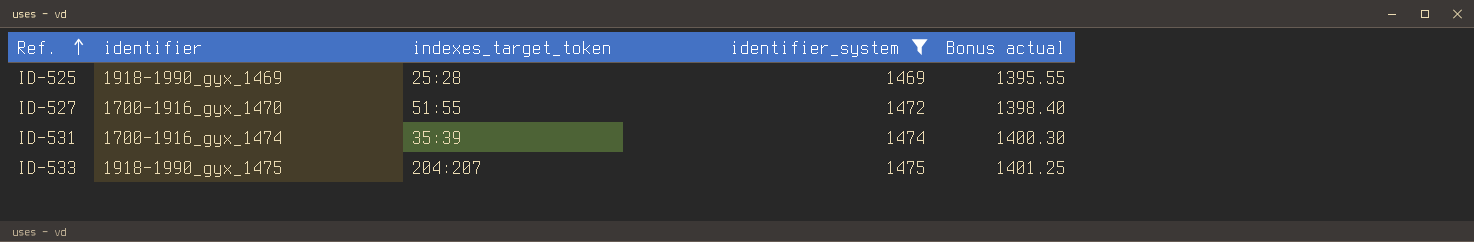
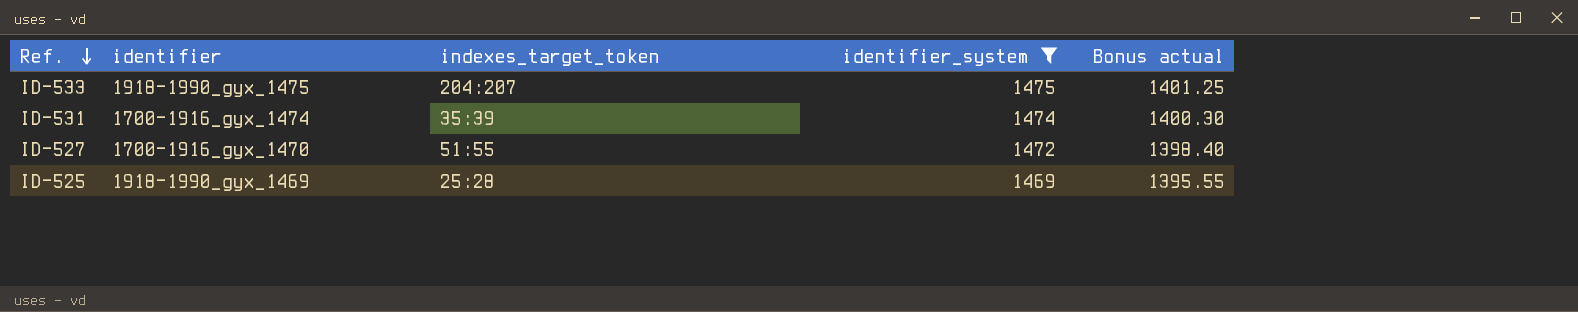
row order: Ref. ascending -> Ref. descending

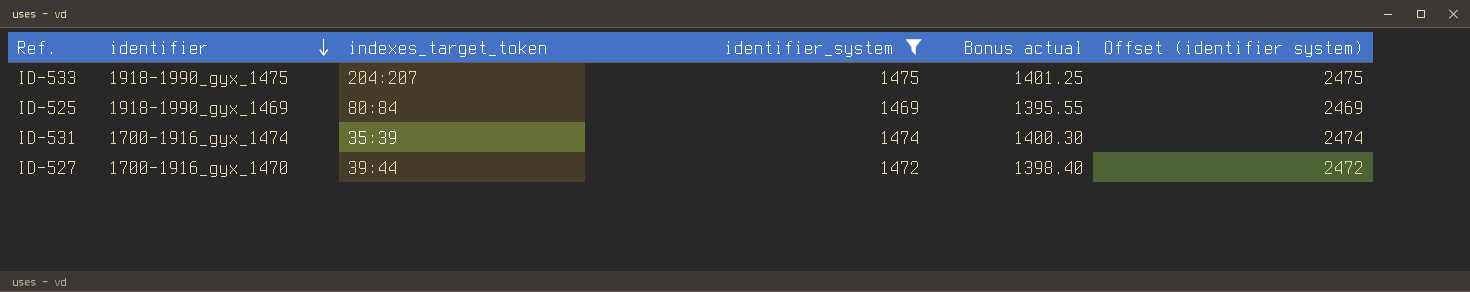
row order: Ref. descending -> identifier descending
column Offset (identifier system) | formula: none -> [identifier_system] + 1000
ID-525 | indexes_target_token: 25:28 -> 80:84
ID-527 | indexes_target_token: 51:55 -> 39:44

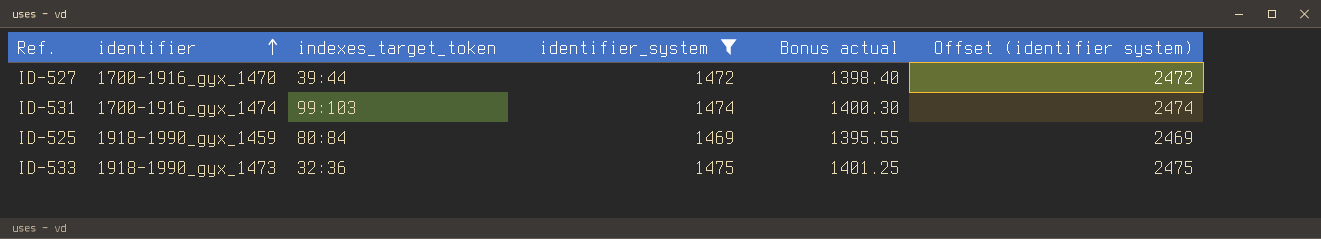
row order: identifier descending -> identifier ascending
ID-531 | indexes_target_token: 35:39 -> 99:103
ID-525 | identifier: 1918-1990_дух_1469 -> 1918-1990_дух_1459
ID-533 | identifier: 1918-1990_дух_1475 -> 1918-1990_дух_1473
ID-533 | indexes_target_token: 204:207 -> 32:36

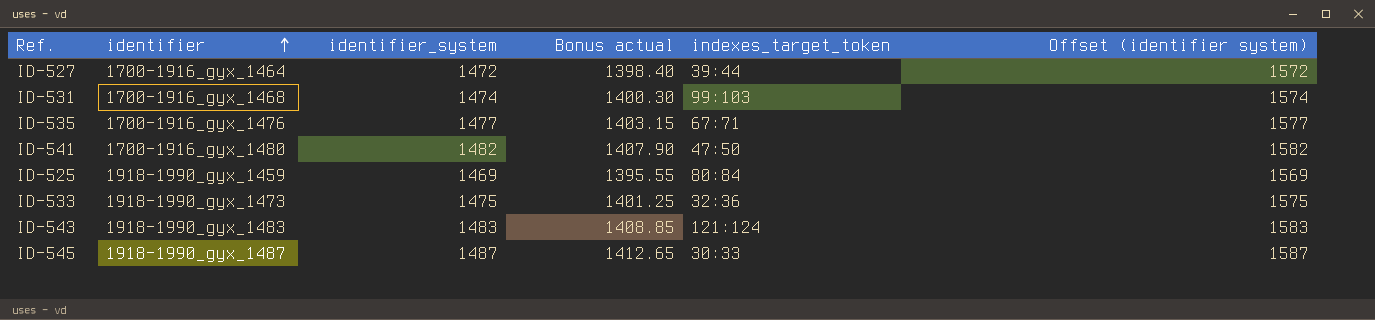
filter: identifier_system <= 1475 -> none
column indexes_target_token | position: 3 -> 5
column Offset (identifier system) | formula: [identifier_system] + 1000 -> [identifier_system] + 100
ID-527 | identifier: 1700-1916_дух_1470 -> 1700-1916_дух_1464
ID-531 | identifier: 1700-1916_дух_1474 -> 1700-1916_дух_1468

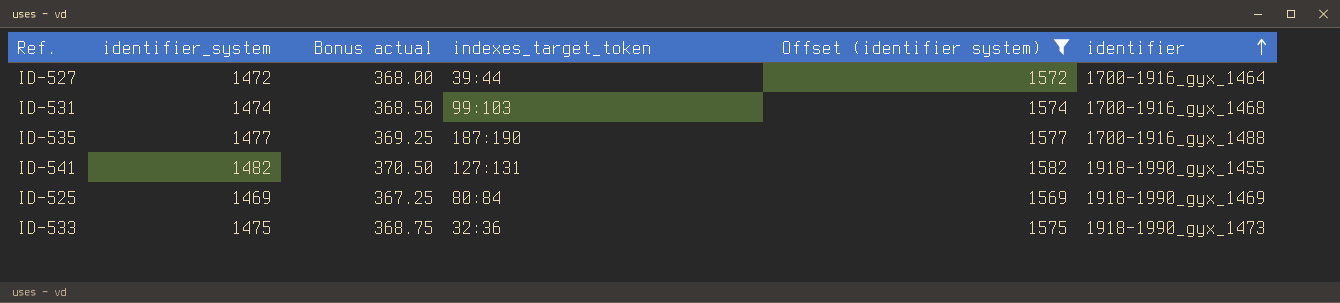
filter: none -> Offset (identifier system) <= 1582
column Bonus actual | formula: [identifier_system] * 0.95 -> [identifier_system] * 0.25
column identifier | position: 2 -> 6
ID-535 | indexes_target_token: 67:71 -> 187:190
ID-535 | identifier: 1700-1916_дух_1476 -> 1700-1916_дух_1488
ID-541 | indexes_target_token: 47:50 -> 127:131
ID-541 | identifier: 1700-1916_дух_1480 -> 1918-1990_дух_1455
ID-525 | identifier: 1918-1990_дух_1459 -> 1918-1990_дух_1469

